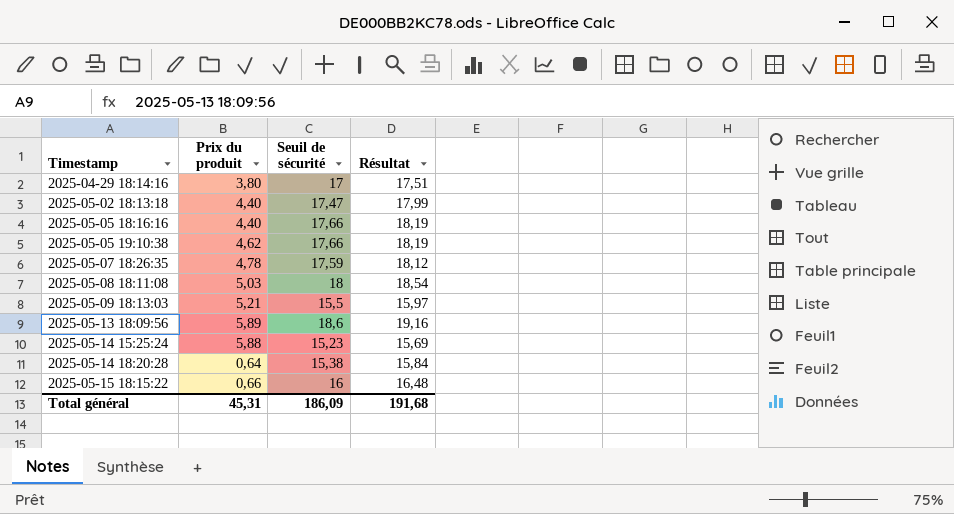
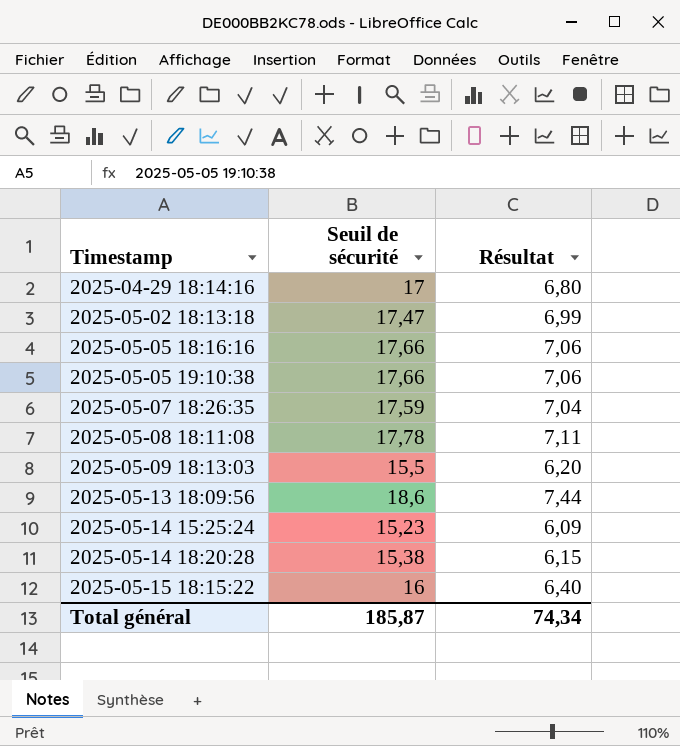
column Prix du produit | position: 2 -> none
column Résultat | formula: [Seuil de sécurité] * 1,03 -> [Seuil de sécurité] * 0,4
2025-05-08 18:11:08 | Seuil de sécurité: 18 -> 17,78
Total général | Seuil de sécurité: 186,09 -> 185,87
Total général | Résultat: 191,68 -> 74,34

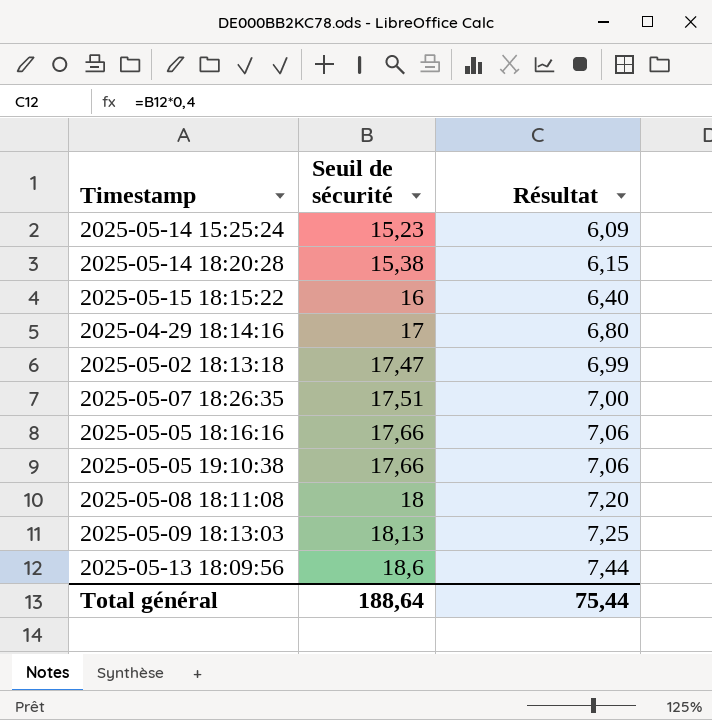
row order: Timestamp ascending -> Seuil de sécurité ascending
2025-05-07 18:26:35 | Seuil de sécurité: 17,59 -> 17,51
2025-05-07 18:26:35 | Résultat: 7,04 -> 7,00
2025-05-08 18:11:08 | Seuil de sécurité: 17,78 -> 18
2025-05-08 18:11:08 | Résultat: 7,11 -> 7,20
2025-05-09 18:13:03 | Seuil de sécurité: 15,5 -> 18,13
2025-05-09 18:13:03 | Résultat: 6,20 -> 7,25
Total général | Seuil de sécurité: 185,87 -> 188,64
Total général | Résultat: 74,34 -> 75,44

